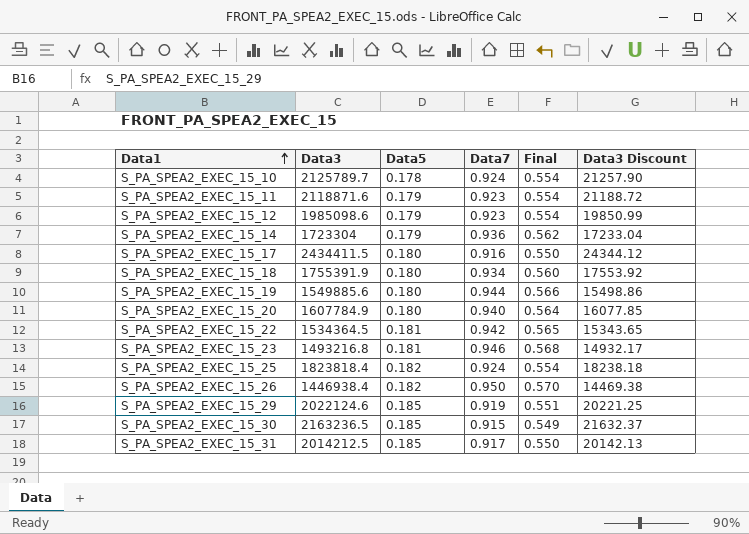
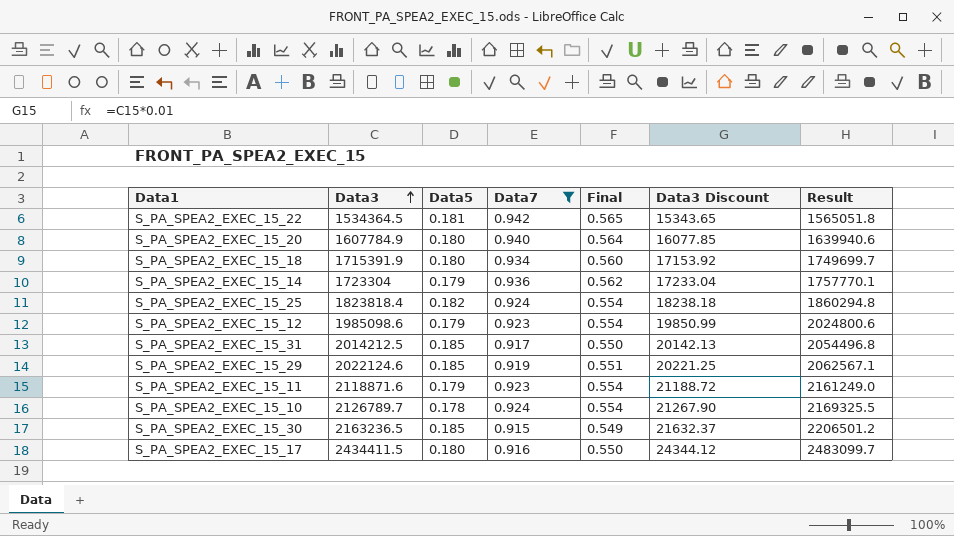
filter: none -> Data7 <= 0.942
row order: Data1 ascending -> Data3 ascending
column Result | formula: none -> [Data3] * 1.02
S_PA_SPEA2_EXEC_15_18 | Data3: 1755391.9 -> 1715391.9
S_PA_SPEA2_EXEC_15_18 | Data3 Discount: 17553.92 -> 17153.92
S_PA_SPEA2_EXEC_15_10 | Data3: 2125789.7 -> 2126789.7
S_PA_SPEA2_EXEC_15_10 | Data3 Discount: 21257.90 -> 21267.90

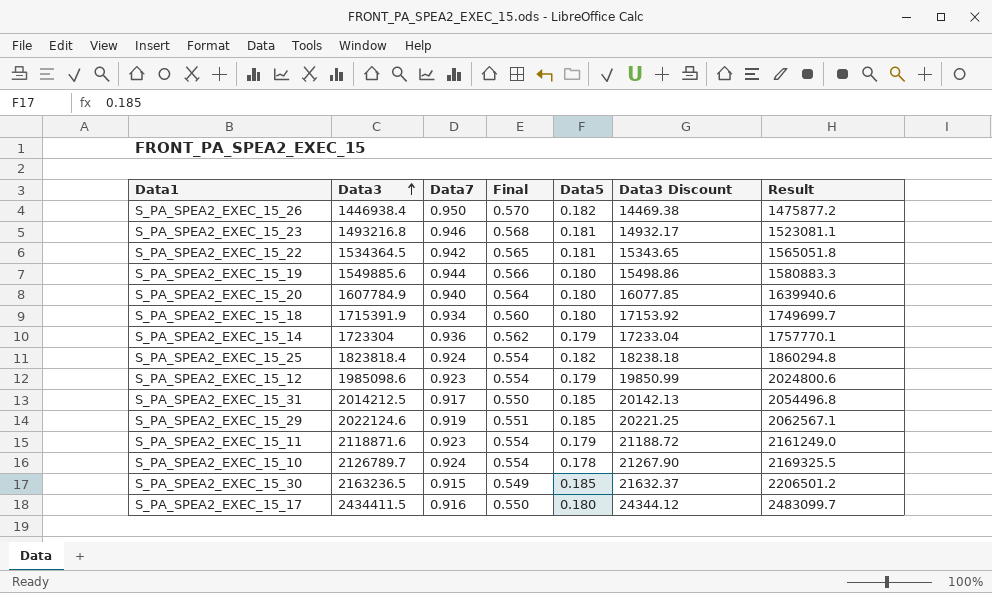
filter: Data7 <= 0.942 -> none
column Data5 | position: 3 -> 5

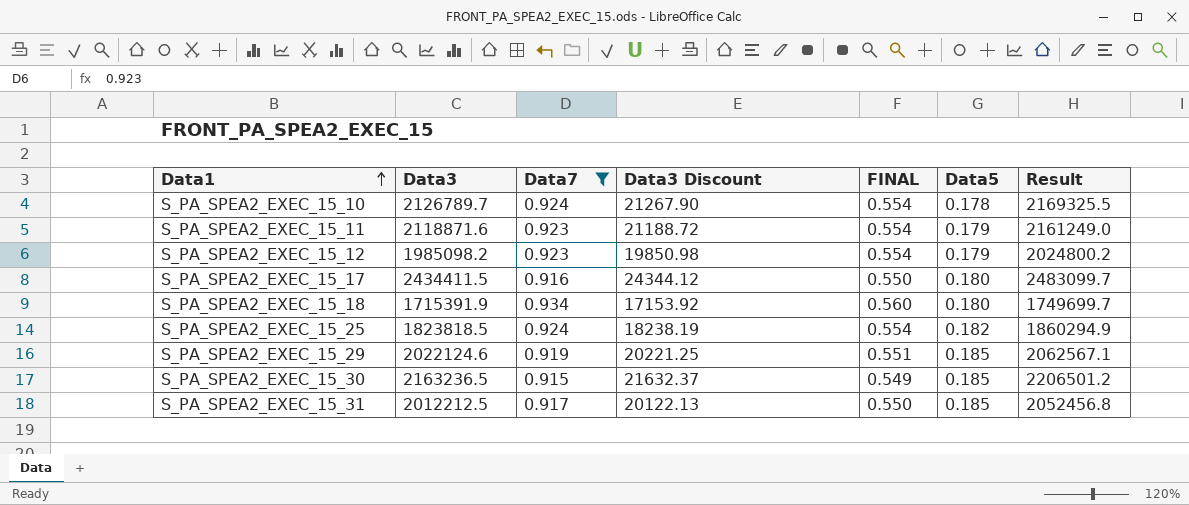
filter: none -> Data7 <= 0.934
row order: Data3 ascending -> Data1 ascending
column Data3 Discount | position: 6 -> 4
column name: Final -> FINAL
S_PA_SPEA2_EXEC_15_12 | Data3: 1985098.6 -> 1985098.2
S_PA_SPEA2_EXEC_15_12 | Data3 Discount: 19850.99 -> 19850.98
S_PA_SPEA2_EXEC_15_12 | Result: 2024800.6 -> 2024800.2
S_PA_SPEA2_EXEC_15_25 | Data3: 1823818.4 -> 1823818.5
S_PA_SPEA2_EXEC_15_25 | Data3 Discount: 18238.18 -> 18238.19
S_PA_SPEA2_EXEC_15_25 | Result: 1860294.8 -> 1860294.9
S_PA_SPEA2_EXEC_15_31 | Data3: 2014212.5 -> 2012212.5
S_PA_SPEA2_EXEC_15_31 | Data3 Discount: 20142.13 -> 20122.13
S_PA_SPEA2_EXEC_15_31 | Result: 2054496.8 -> 2052456.8

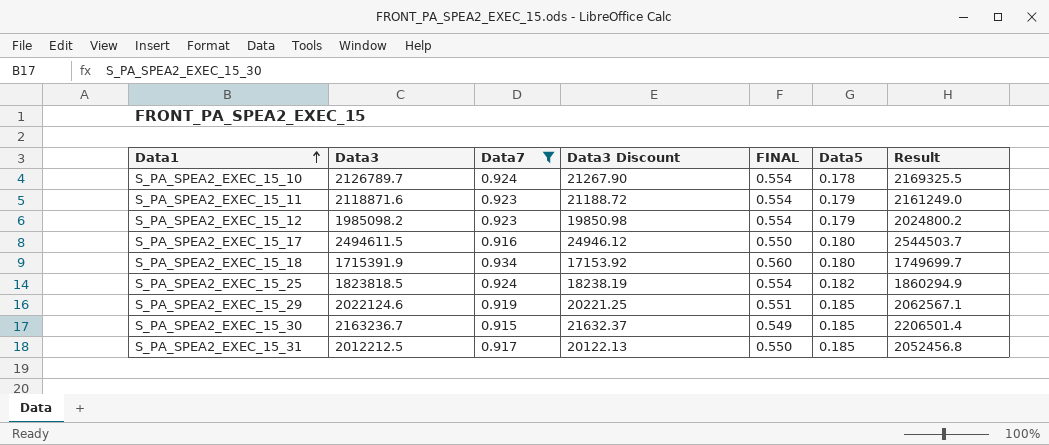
S_PA_SPEA2_EXEC_15_17 | Data3: 2434411.5 -> 2494611.5
S_PA_SPEA2_EXEC_15_17 | Data3 Discount: 24344.12 -> 24946.12
S_PA_SPEA2_EXEC_15_17 | Result: 2483099.7 -> 2544503.7
S_PA_SPEA2_EXEC_15_30 | Data3: 2163236.5 -> 2163236.7
S_PA_SPEA2_EXEC_15_30 | Result: 2206501.2 -> 2206501.4

